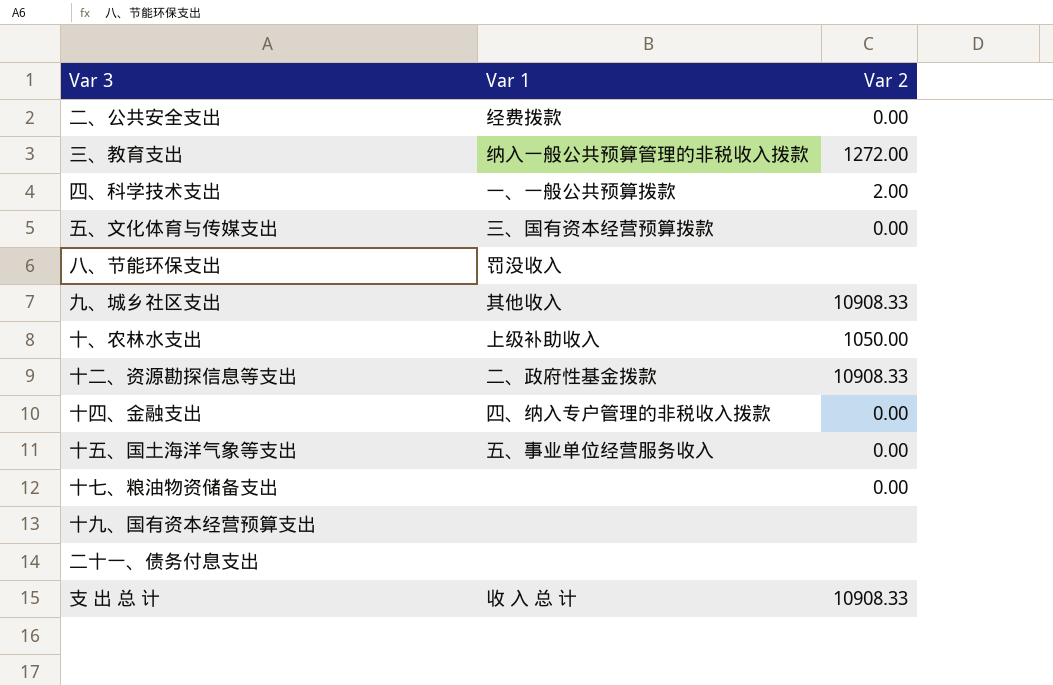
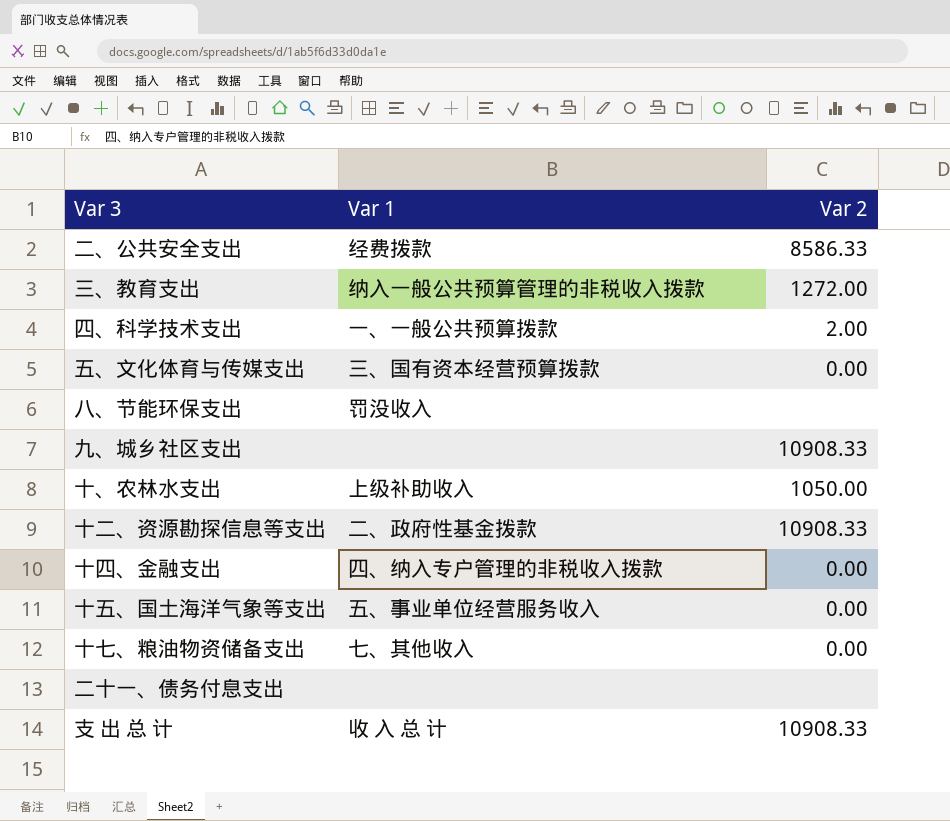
row 十九、国有资本经营预算支出: none | none -> none
二、公共安全支出 | Var 2: 0.00 -> 8586.33
九、城乡社区支出 | Var 1: 其他收入 -> none
十七、粮油物资储备支出 | Var 1: none -> 七、其他收入

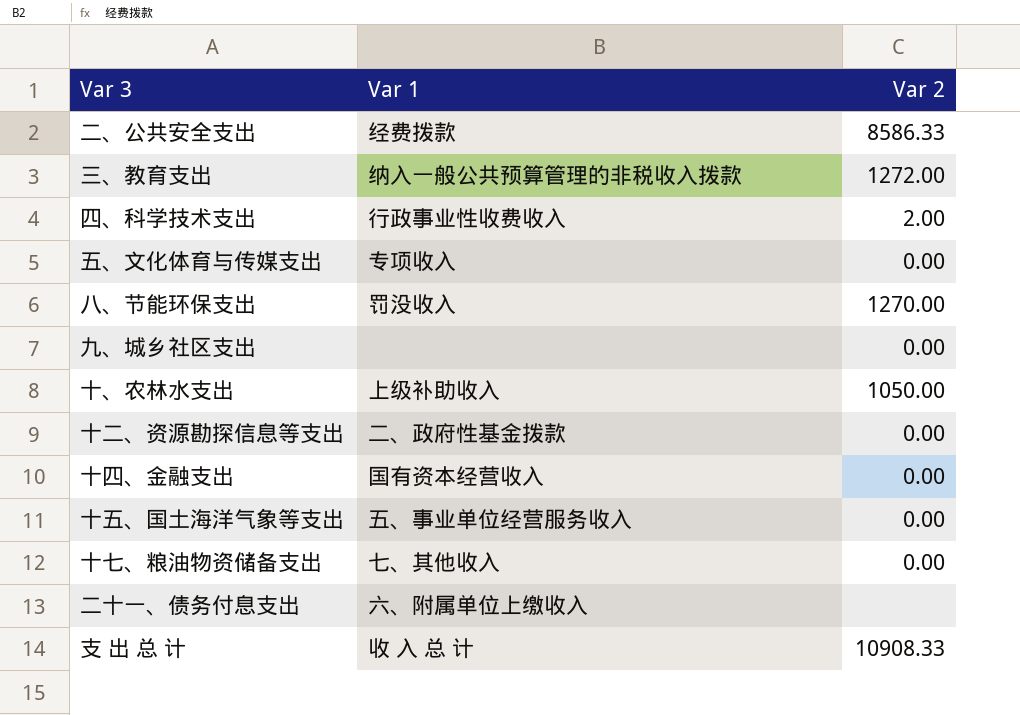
四、科学技术支出 | Var 1: 一、一般公共预算拨款 -> 行政事业性收费收入
五、文化体育与传媒支出 | Var 1: 三、国有资本经营预算拨款 -> 专项收入
八、节能环保支出 | Var 2: none -> 1270.00
九、城乡社区支出 | Var 2: 10908.33 -> 0.00
十二、资源勘探信息等支出 | Var 2: 10908.33 -> 0.00
十四、金融支出 | Var 1: 四、纳入专户管理的非税收入拨款 -> 国有资本经营收入
二十一、债务付息支出 | Var 1: none -> 六、附属单位上缴收入

